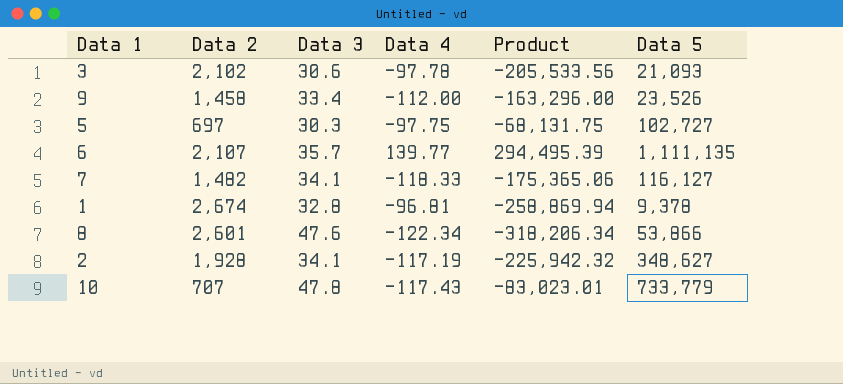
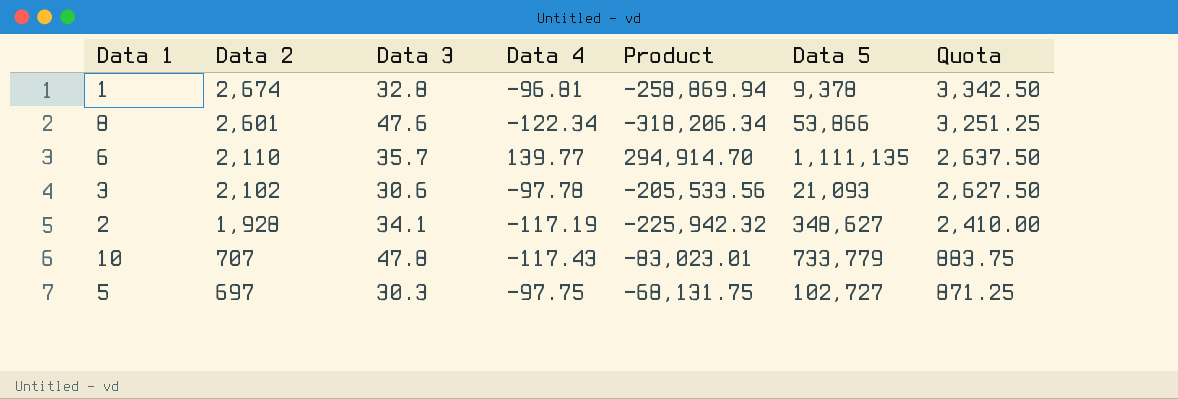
row order: none -> Data 2 descending
column Quota | formula: none -> [Data 2] * 1.25
row 9: 1,458 | 33.4 | -112.00 | -163,296.00 | 23,526 -> none
row 7: 1,482 | 34.1 | -118.33 | -175,365.06 | 116,127 -> none
6 | Data 2: 2,107 -> 2,110
6 | Product: 294,495.39 -> 294,914.70

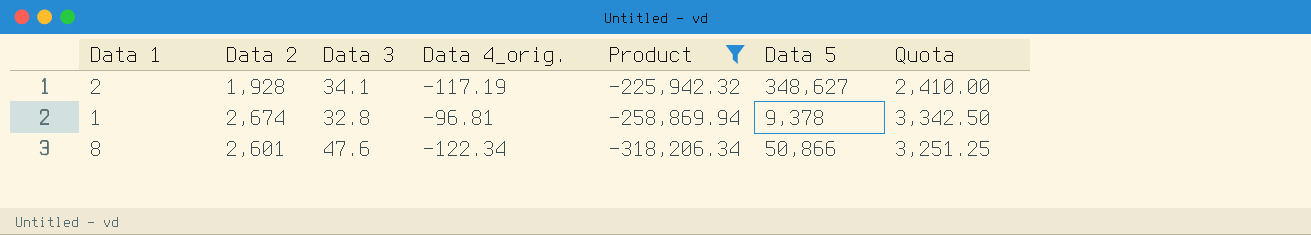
filter: none -> Product <= -225,942.32
row order: Data 2 descending -> Product descending
column name: Data 4 -> Data 4_orig.
8 | Data 5: 53,866 -> 50,866

